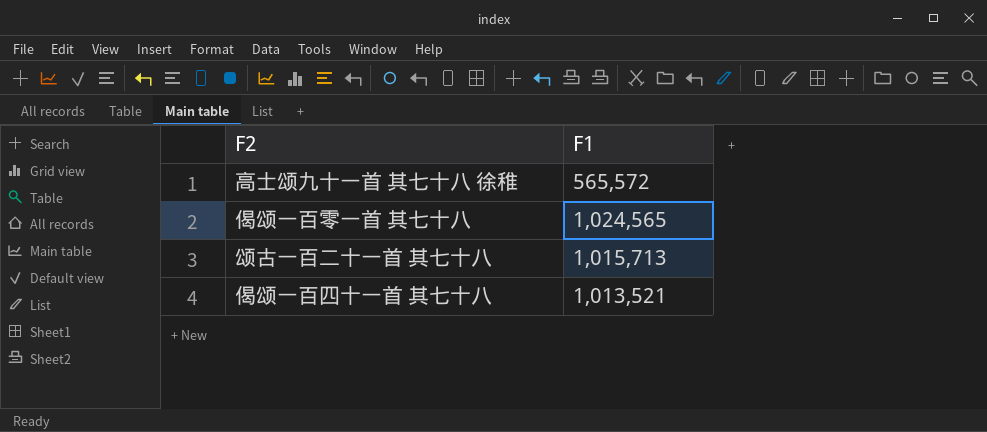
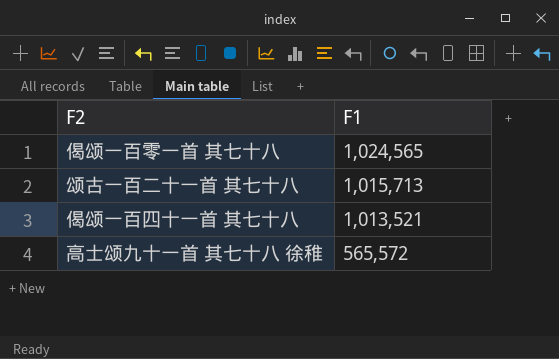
row order: none -> F1 descending

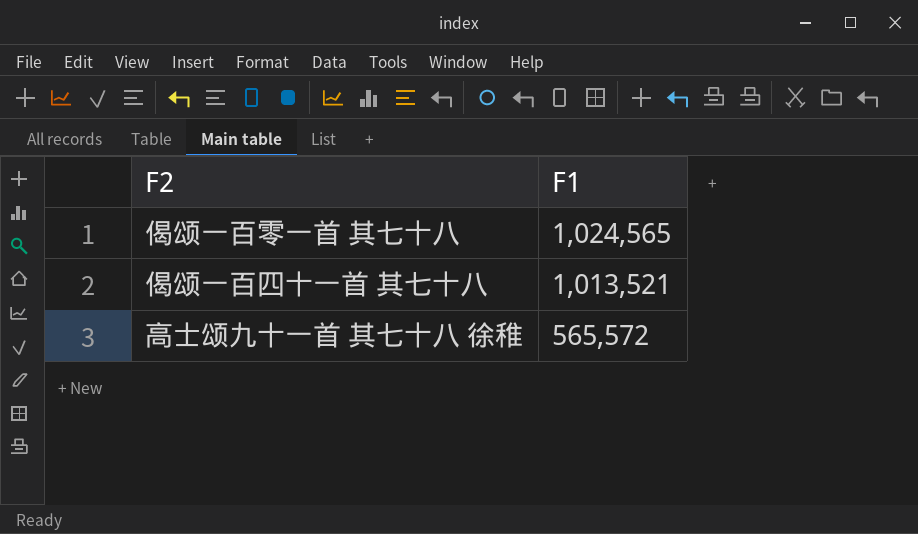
row 颂古一百二十一首 其七十八: 1,015,713 -> none

